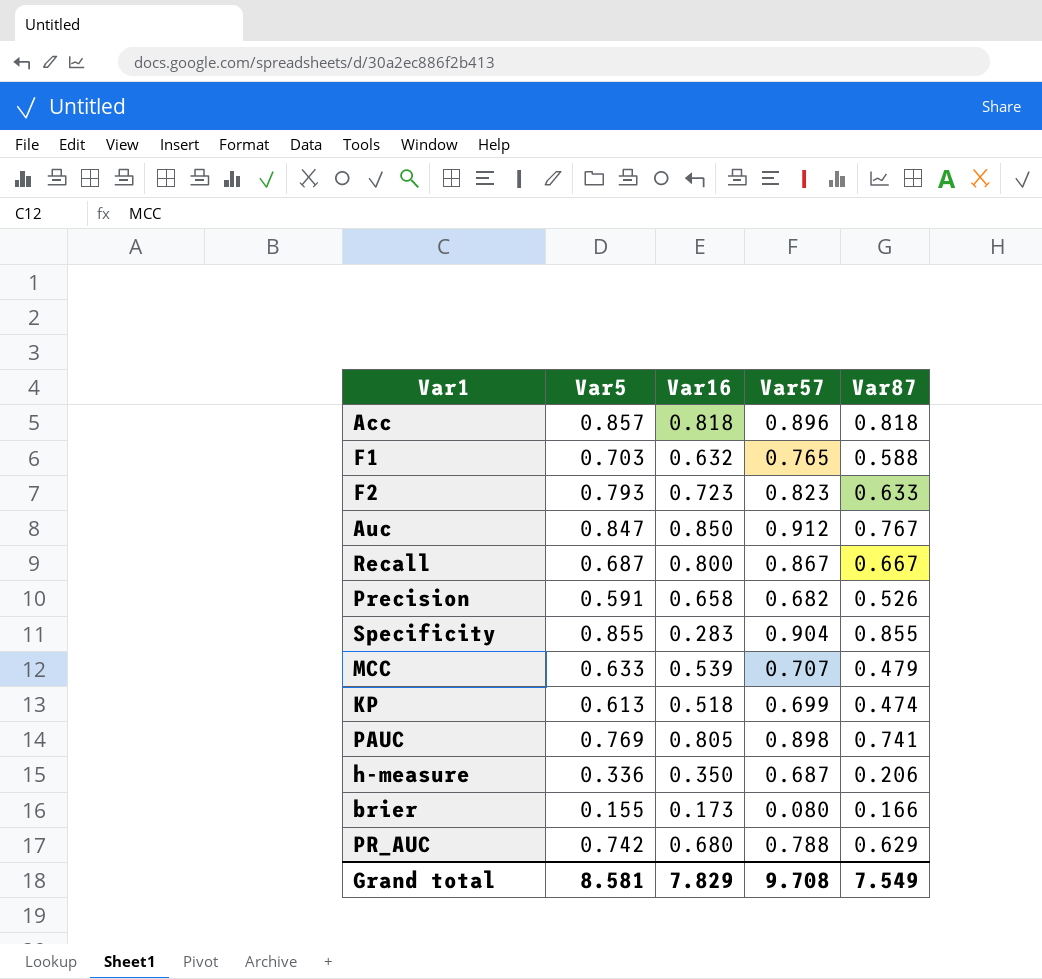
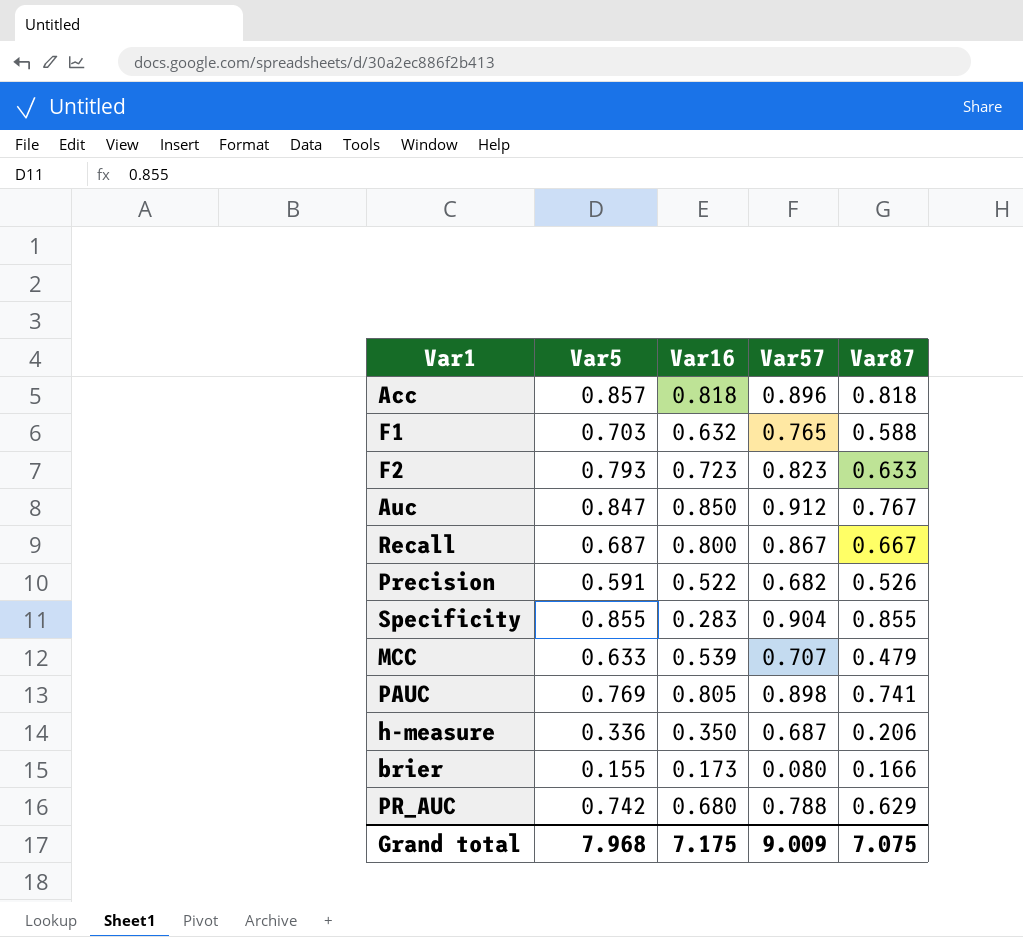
row KP: 0.613 | 0.518 | 0.699 | 0.474 -> none
Precision | Var16: 0.658 -> 0.522
Grand total | Var5: 8.581 -> 7.968
Grand total | Var16: 7.829 -> 7.175
Grand total | Var57: 9.708 -> 9.009
Grand total | Var87: 7.549 -> 7.075

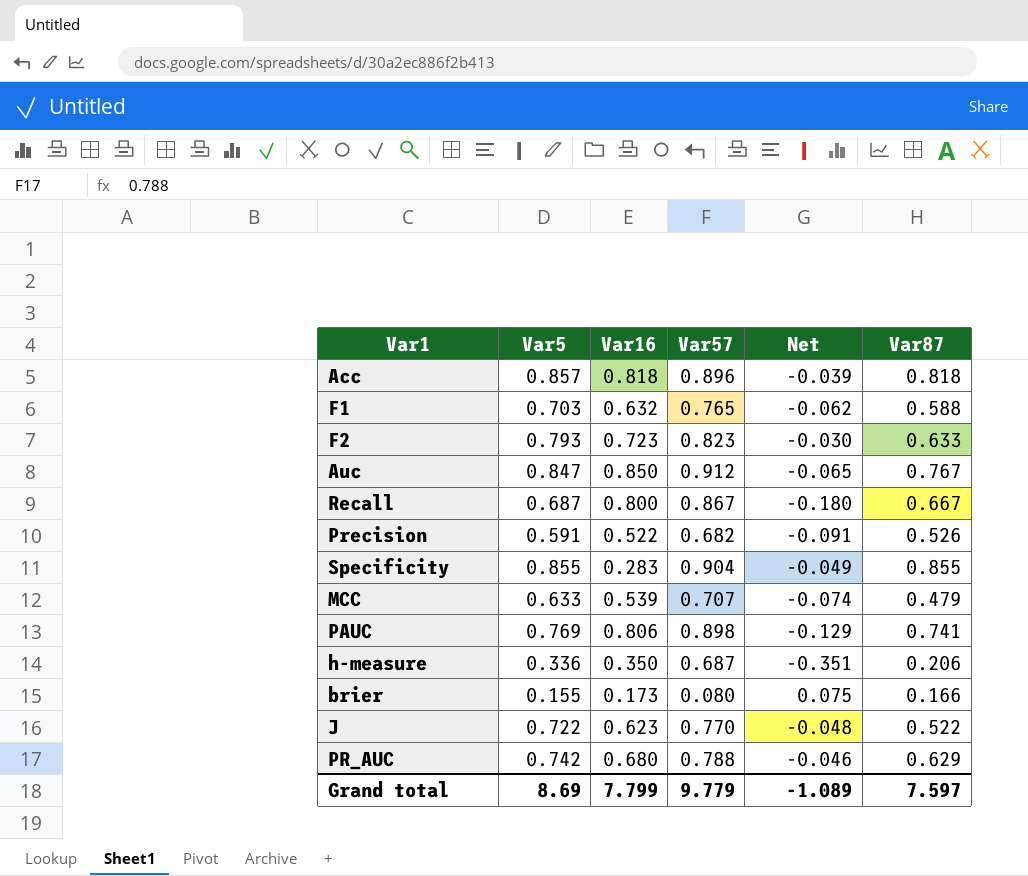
column Net | formula: none -> [Var5] - [Var57]
PAUC | Var16: 0.805 -> 0.806
row J: none -> 0.722 | 0.623 | 0.770 | -0.048 | 0.522
Grand total | Var5: 7.968 -> 8.69
Grand total | Var16: 7.175 -> 7.799
Grand total | Var57: 9.009 -> 9.779
Grand total | Var87: 7.075 -> 7.597

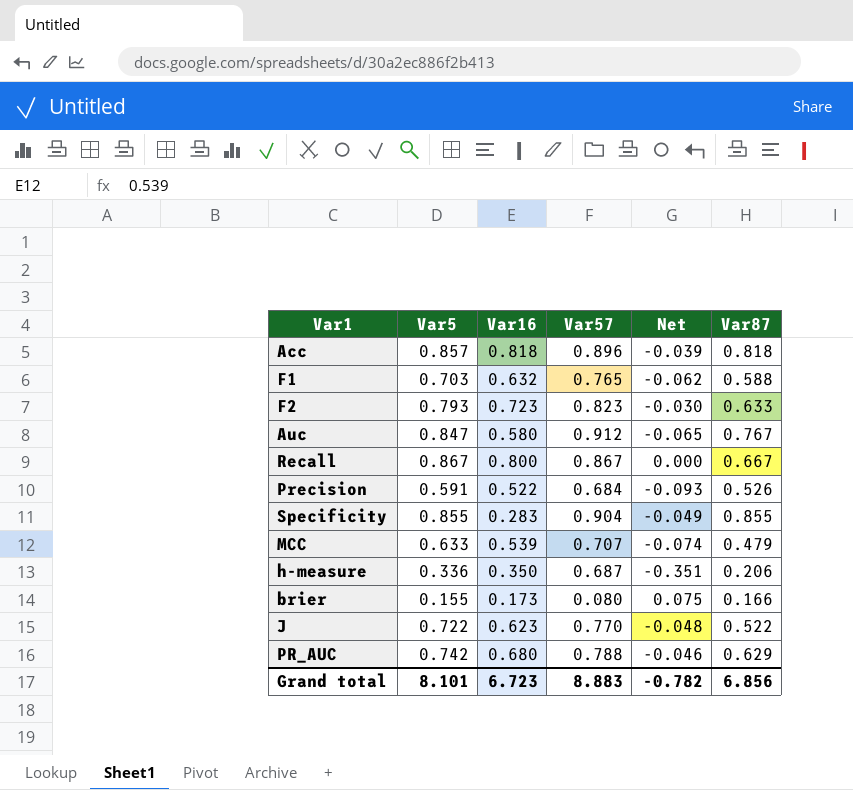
row PAUC: 0.769 | 0.806 | 0.898 | -0.129 | 0.741 -> none
Auc | Var16: 0.850 -> 0.580
Recall | Var5: 0.687 -> 0.867
Recall | Net: -0.180 -> 0.000
Precision | Var57: 0.682 -> 0.684
Precision | Net: -0.091 -> -0.093
Grand total | Var5: 8.69 -> 8.101
Grand total | Var16: 7.799 -> 6.723
Grand total | Var57: 9.779 -> 8.883
Grand total | Net: -1.089 -> -0.782
Grand total | Var87: 7.597 -> 6.856

